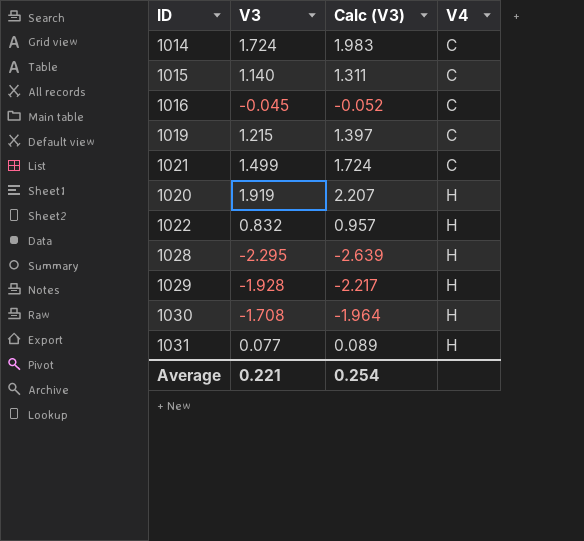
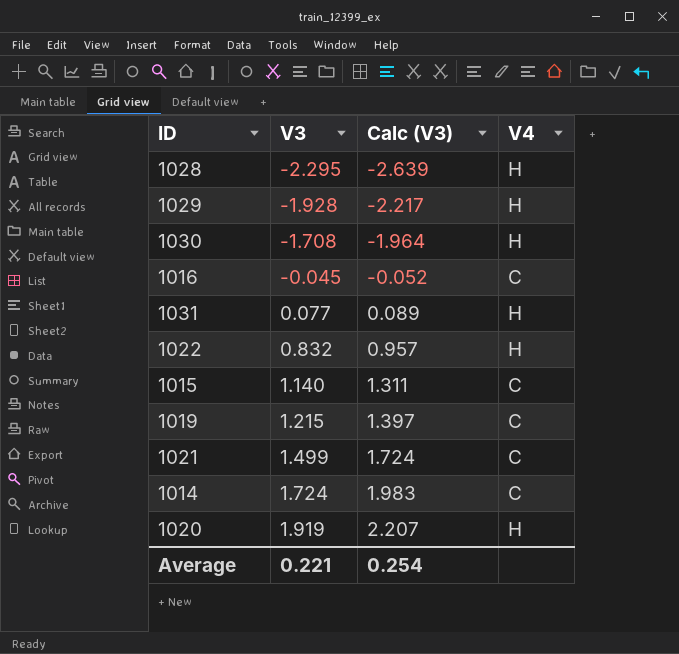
row order: V4 ascending -> V3 ascending

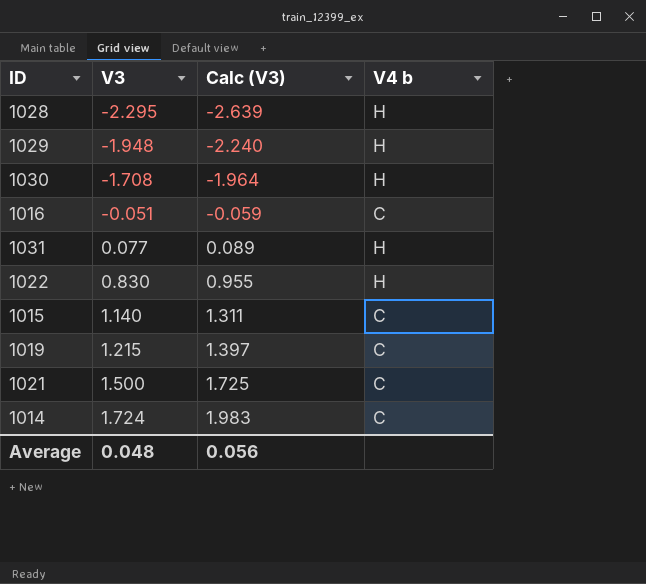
column name: V4 -> V4 b
row 1020: 1.919 | 2.207 | H -> none
1029 | V3: -1.928 -> -1.948
1029 | Calc (V3): -2.217 -> -2.240
1016 | V3: -0.045 -> -0.051
1016 | Calc (V3): -0.052 -> -0.059
1022 | V3: 0.832 -> 0.830
1022 | Calc (V3): 0.957 -> 0.955
1021 | V3: 1.499 -> 1.500
1021 | Calc (V3): 1.724 -> 1.725
Average | V3: 0.221 -> 0.048
Average | Calc (V3): 0.254 -> 0.056

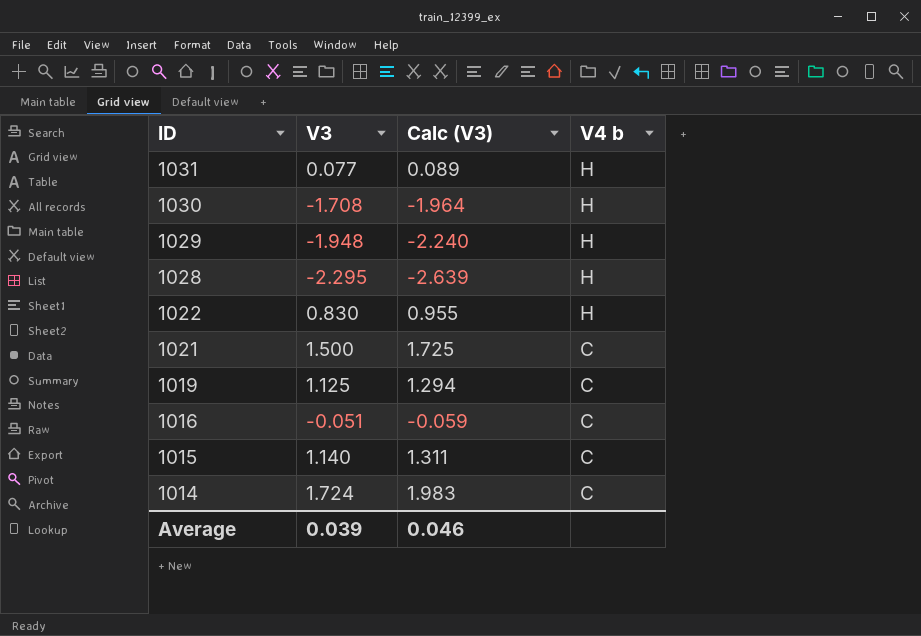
row order: V3 ascending -> ID descending
1019 | V3: 1.215 -> 1.125
1019 | Calc (V3): 1.397 -> 1.294
Average | V3: 0.048 -> 0.039
Average | Calc (V3): 0.056 -> 0.046

